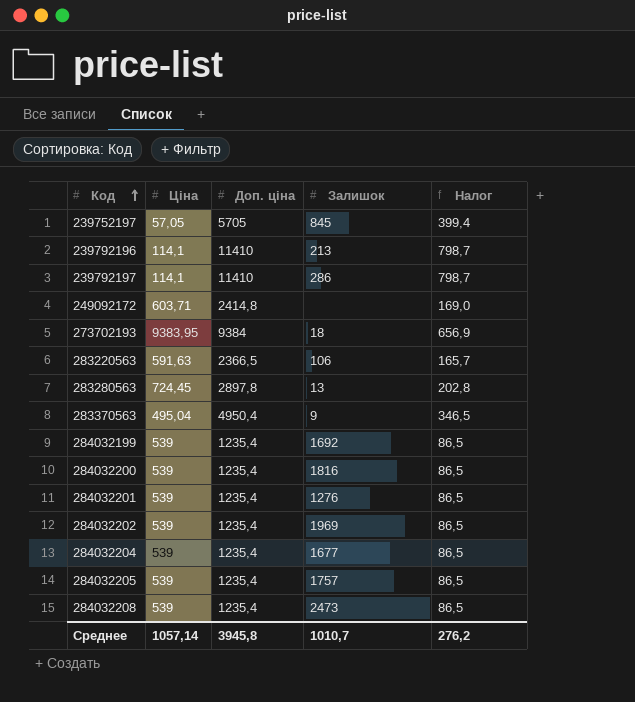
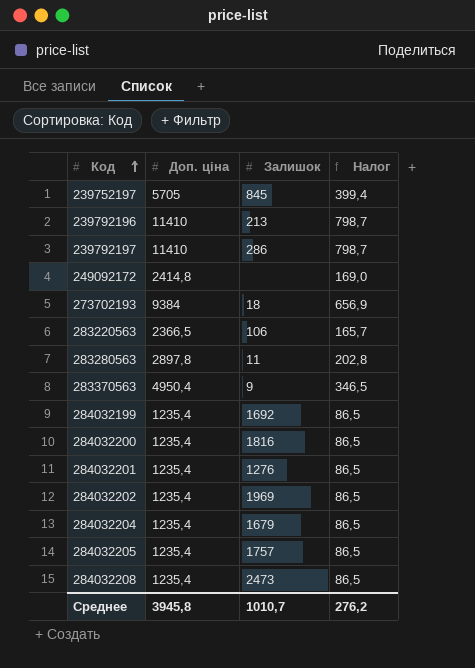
column Ціна | position: 2 -> none
283280563 | Залишок: 13 -> 11
284032204 | Залишок: 1677 -> 1679

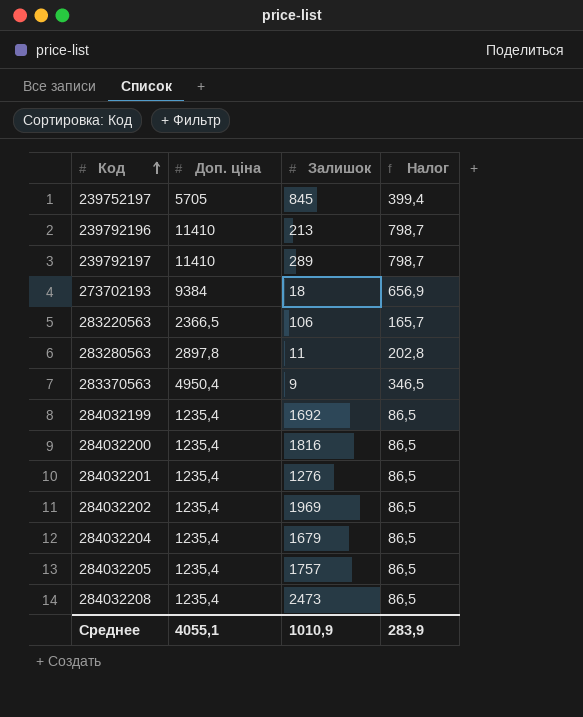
row 249092172: 2414,8 | none | 169,0 -> none
239792197 | Залишок: 286 -> 289
Среднее | Доп. ціна: 3945,8 -> 4055,1
Среднее | Залишок: 1010,7 -> 1010,9
Среднее | Налог: 276,2 -> 283,9

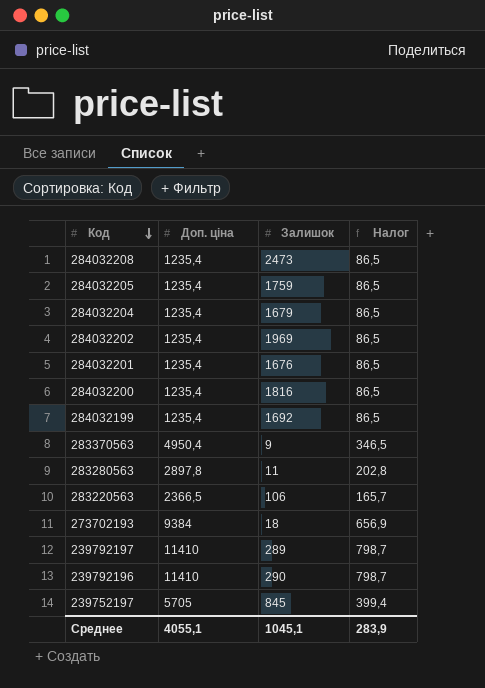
row order: Код ascending -> Код descending
284032205 | Залишок: 1757 -> 1759
284032201 | Залишок: 1276 -> 1676
239792196 | Залишок: 213 -> 290
Среднее | Залишок: 1010,9 -> 1045,1

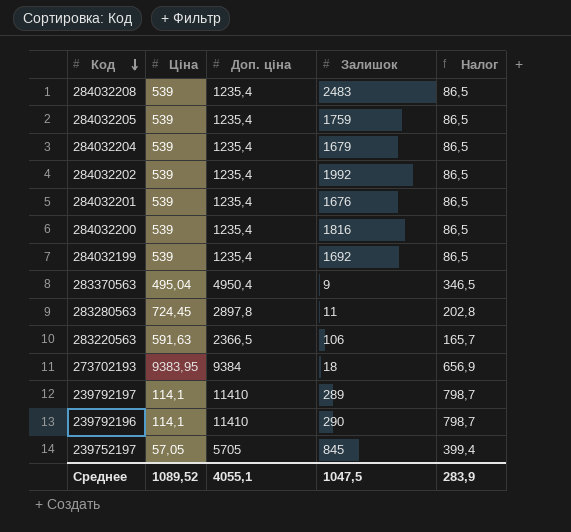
column Ціна | position: none -> 2
284032208 | Залишок: 2473 -> 2483
284032202 | Залишок: 1969 -> 1992
Среднее | Залишок: 1045,1 -> 1047,5

